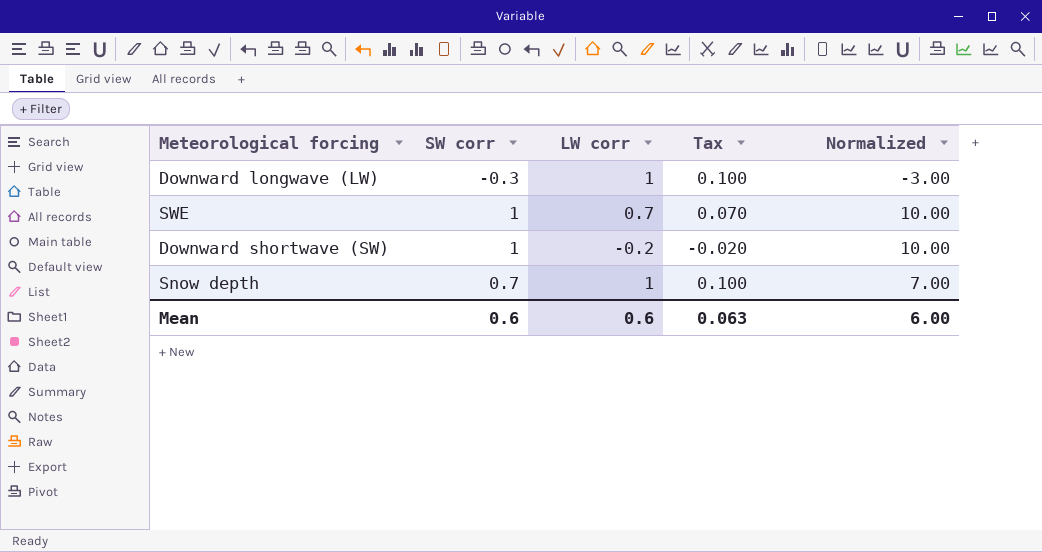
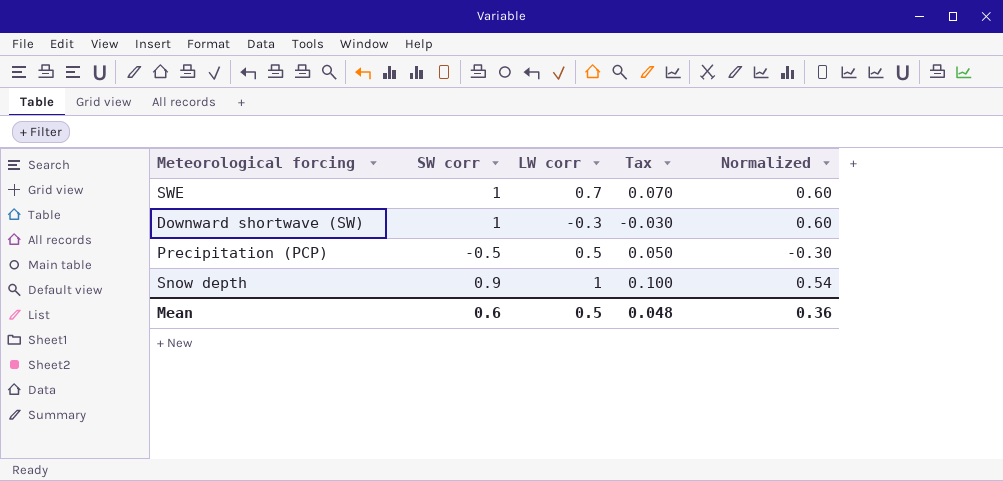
column Normalized | formula: [SW corr] * 10 -> [SW corr] * 0.6
row Downward longwave (LW): -0.3 | 1 | 0.100 | -3.00 -> none
Downward shortwave (SW) | LW corr: -0.2 -> -0.3
Downward shortwave (SW) | Tax: -0.020 -> -0.030
row Precipitation (PCP): none -> -0.5 | 0.5 | 0.050 | -0.30
Snow depth | SW corr: 0.7 -> 0.9
Mean | LW corr: 0.6 -> 0.5
Mean | Tax: 0.063 -> 0.048
Mean | Normalized: 6.00 -> 0.36

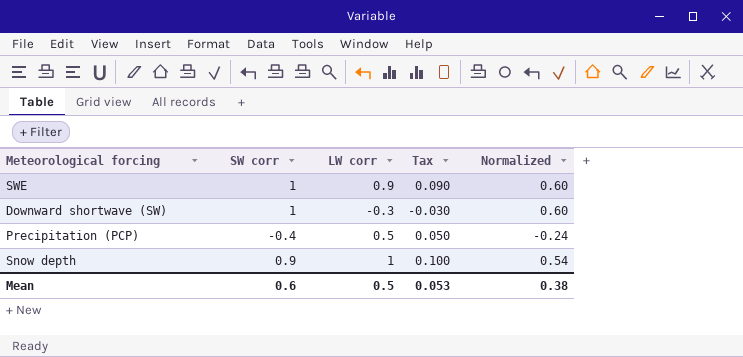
SWE | LW corr: 0.7 -> 0.9
SWE | Tax: 0.070 -> 0.090
Precipitation (PCP) | SW corr: -0.5 -> -0.4
Precipitation (PCP) | Normalized: -0.30 -> -0.24
Mean | Tax: 0.048 -> 0.053
Mean | Normalized: 0.36 -> 0.38

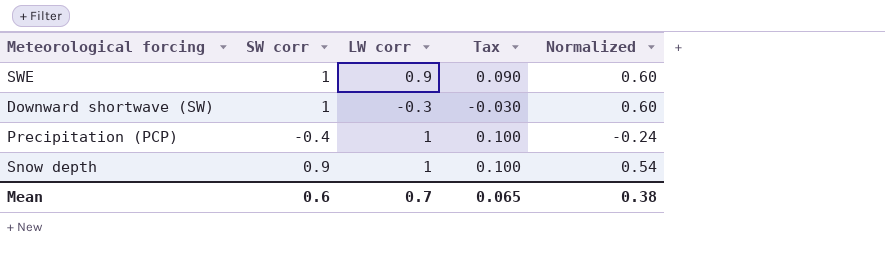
Precipitation (PCP) | LW corr: 0.5 -> 1
Precipitation (PCP) | Tax: 0.050 -> 0.100
Mean | LW corr: 0.5 -> 0.7
Mean | Tax: 0.053 -> 0.065

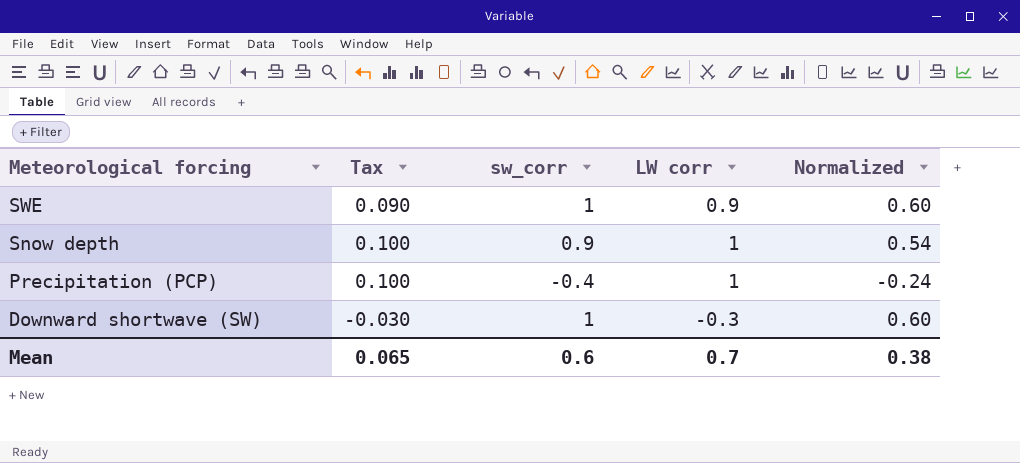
row order: none -> Meteorological forcing descending
column Tax | position: 4 -> 2
column name: SW corr -> sw_corr

